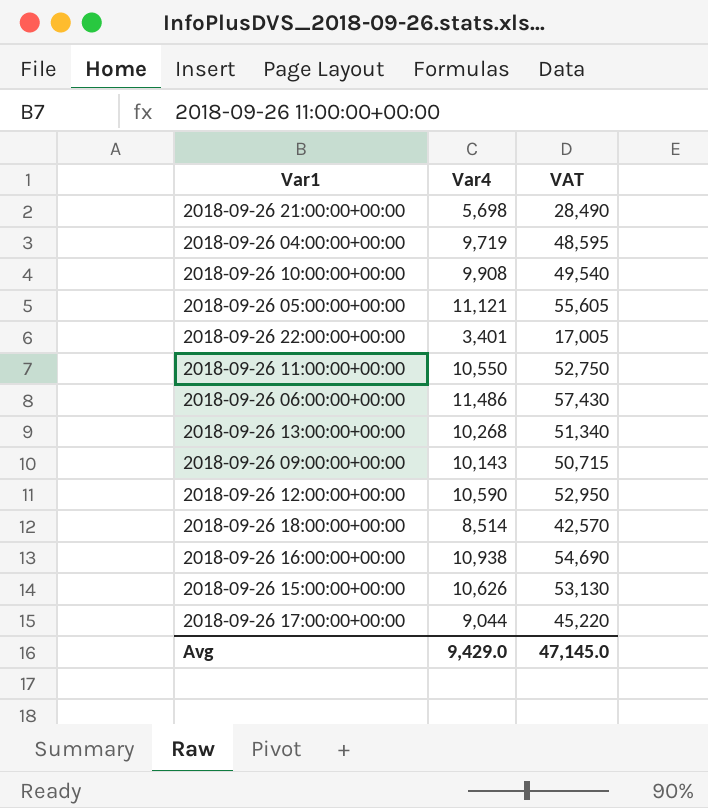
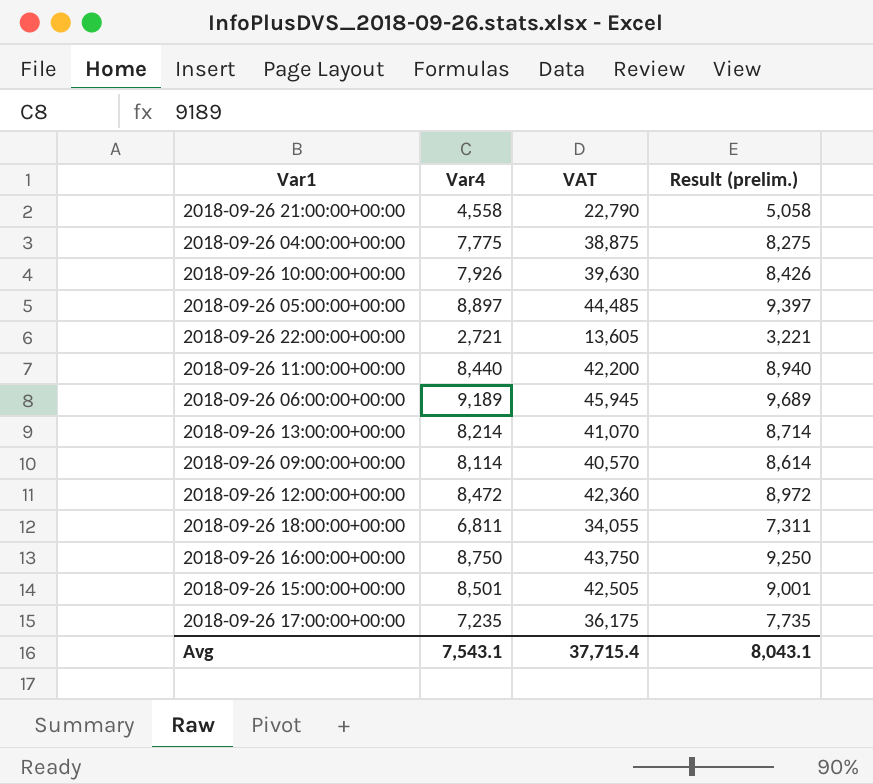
column Result (prelim.) | formula: none -> [Var4] + 500
2018-09-26 21:00:00+00:00 | Var4: 5,698 -> 4,558
2018-09-26 21:00:00+00:00 | VAT: 28,490 -> 22,790
2018-09-26 04:00:00+00:00 | Var4: 9,719 -> 7,775
2018-09-26 04:00:00+00:00 | VAT: 48,595 -> 38,875
2018-09-26 10:00:00+00:00 | Var4: 9,908 -> 7,926
2018-09-26 10:00:00+00:00 | VAT: 49,540 -> 39,630
2018-09-26 05:00:00+00:00 | Var4: 11,121 -> 8,897
2018-09-26 05:00:00+00:00 | VAT: 55,605 -> 44,485
2018-09-26 22:00:00+00:00 | Var4: 3,401 -> 2,721
2018-09-26 22:00:00+00:00 | VAT: 17,005 -> 13,605
2018-09-26 11:00:00+00:00 | Var4: 10,550 -> 8,440
2018-09-26 11:00:00+00:00 | VAT: 52,750 -> 42,200
2018-09-26 06:00:00+00:00 | Var4: 11,486 -> 9,189
2018-09-26 06:00:00+00:00 | VAT: 57,430 -> 45,945
2018-09-26 13:00:00+00:00 | Var4: 10,268 -> 8,214
2018-09-26 13:00:00+00:00 | VAT: 51,340 -> 41,070
2018-09-26 09:00:00+00:00 | Var4: 10,143 -> 8,114
2018-09-26 09:00:00+00:00 | VAT: 50,715 -> 40,570
2018-09-26 12:00:00+00:00 | Var4: 10,590 -> 8,472
2018-09-26 12:00:00+00:00 | VAT: 52,950 -> 42,360
2018-09-26 18:00:00+00:00 | Var4: 8,514 -> 6,811
2018-09-26 18:00:00+00:00 | VAT: 42,570 -> 34,055
2018-09-26 16:00:00+00:00 | Var4: 10,938 -> 8,750
2018-09-26 16:00:00+00:00 | VAT: 54,690 -> 43,750
2018-09-26 15:00:00+00:00 | Var4: 10,626 -> 8,501
2018-09-26 15:00:00+00:00 | VAT: 53,130 -> 42,505
2018-09-26 17:00:00+00:00 | Var4: 9,044 -> 7,235
2018-09-26 17:00:00+00:00 | VAT: 45,220 -> 36,175
Avg | Var4: 9,429.0 -> 7,543.1
Avg | VAT: 47,145.0 -> 37,715.4

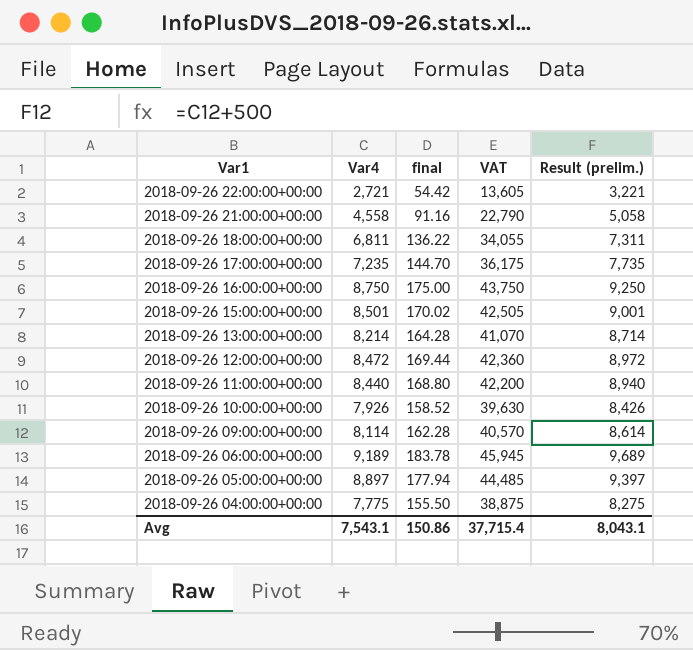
row order: none -> Var1 descending
column final | formula: none -> [Var4] * 0.02

